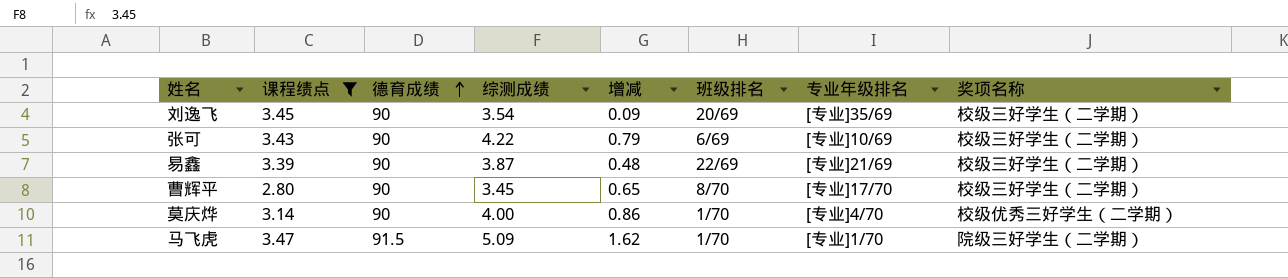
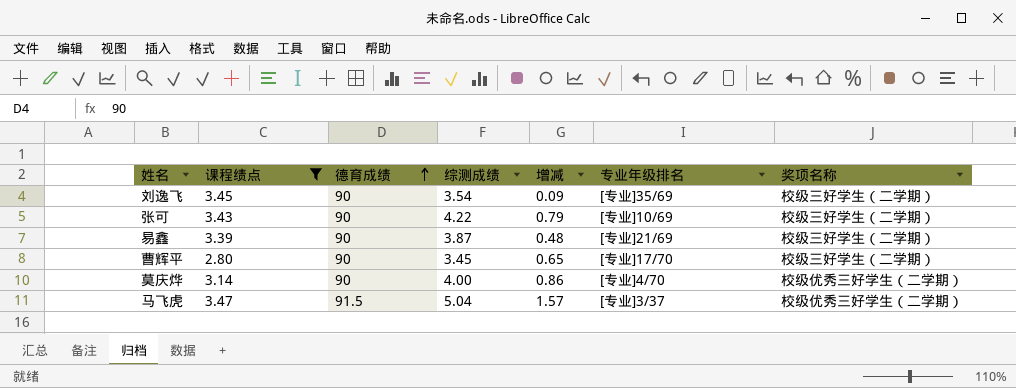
column 班级排名 | position: 6 -> none
马飞虎 | 综测成绩: 5.09 -> 5.04
马飞虎 | 增减: 1.62 -> 1.57
马飞虎 | 专业年级排名: [专业]1/70 -> [专业]3/37
马飞虎 | 奖项名称: 院级三好学生（二学期） -> 校级优秀三好学生（二学期）

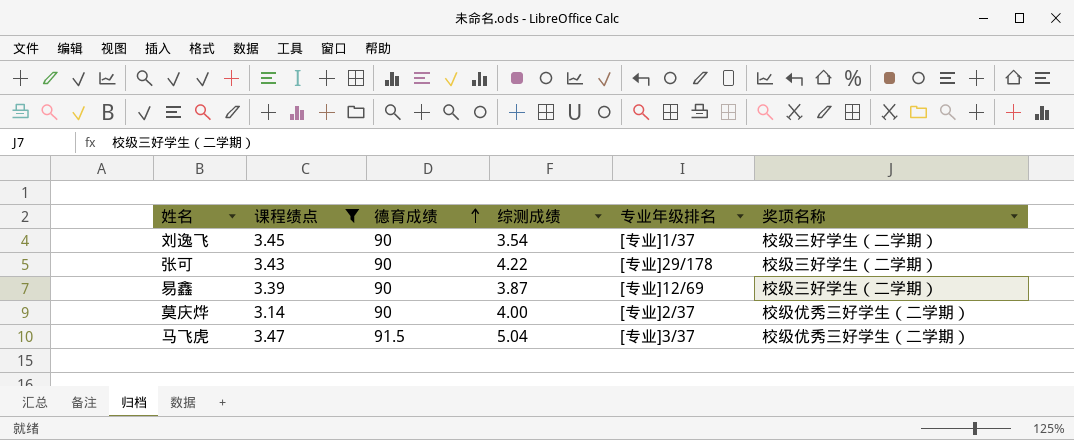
column 增减 | formula: [综测成绩] - [课程绩点] -> none
row 曹辉平: 2.80 | 90 | 3.45 | 0.65 | [专业]17/70 | 校级三好学生（二学期） -> none
刘逸飞 | 专业年级排名: [专业]35/69 -> [专业]1/37
张可 | 专业年级排名: [专业]10/69 -> [专业]29/178
易鑫 | 专业年级排名: [专业]21/69 -> [专业]12/69
莫庆烨 | 专业年级排名: [专业]4/70 -> [专业]2/37

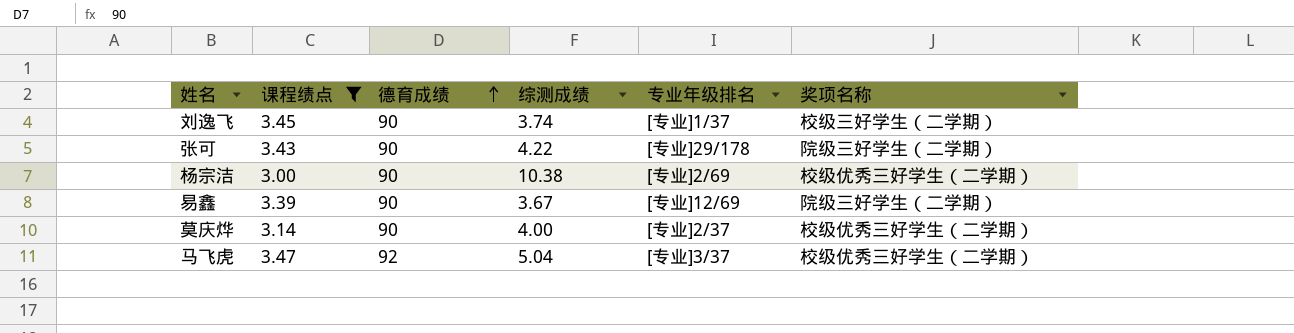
刘逸飞 | 综测成绩: 3.54 -> 3.74
张可 | 奖项名称: 校级三好学生（二学期） -> 院级三好学生（二学期）
row 杨宗洁: none -> 3.00 | 90 | 10.38 | [专业]2/69 | 校级优秀三好学生（二学期）
易鑫 | 综测成绩: 3.87 -> 3.67
易鑫 | 奖项名称: 校级三好学生（二学期） -> 院级三好学生（二学期）
马飞虎 | 德育成绩: 91.5 -> 92

